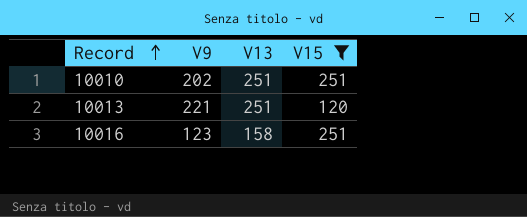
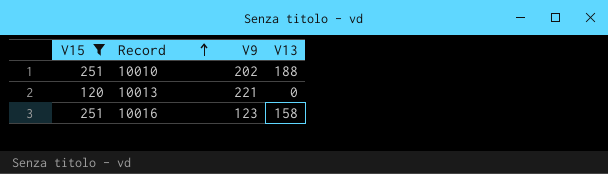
column V15 | position: 4 -> 1
10010 | V13: 251 -> 188
10013 | V13: 251 -> 0

